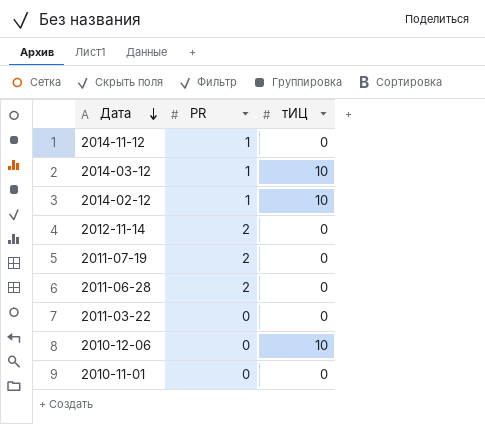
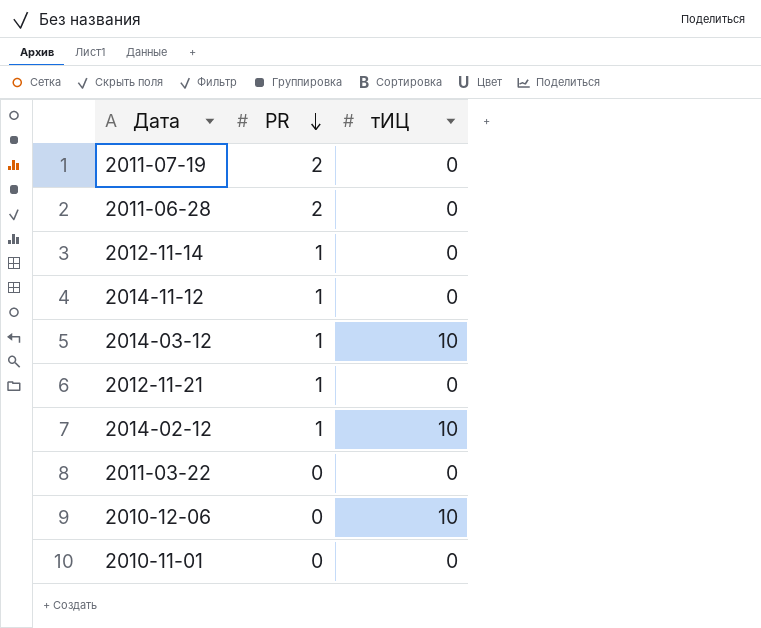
row order: Дата descending -> PR descending
2012-11-14 | PR: 2 -> 1
row 2012-11-21: none -> 1 | 0

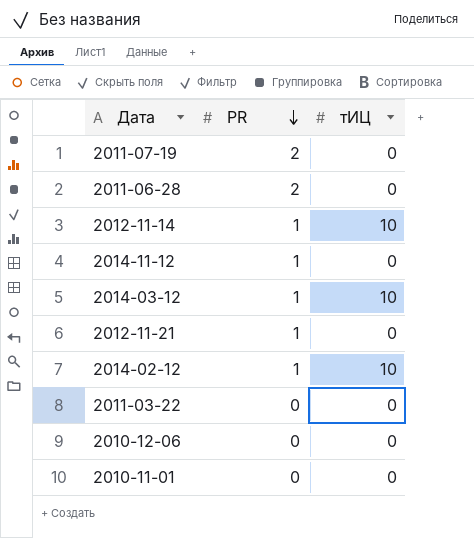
2012-11-14 | тИЦ: 0 -> 10
2010-12-06 | тИЦ: 10 -> 0

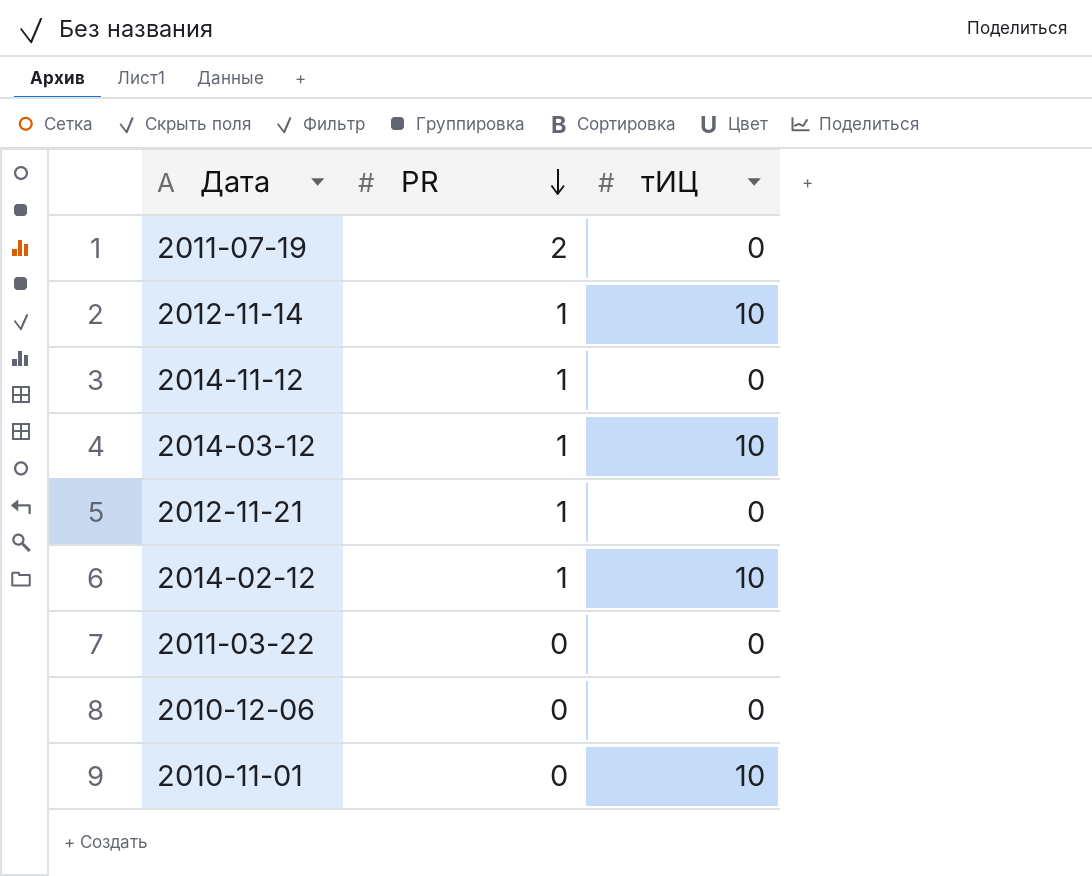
row 2011-06-28: 2 | 0 -> none
2010-11-01 | тИЦ: 0 -> 10

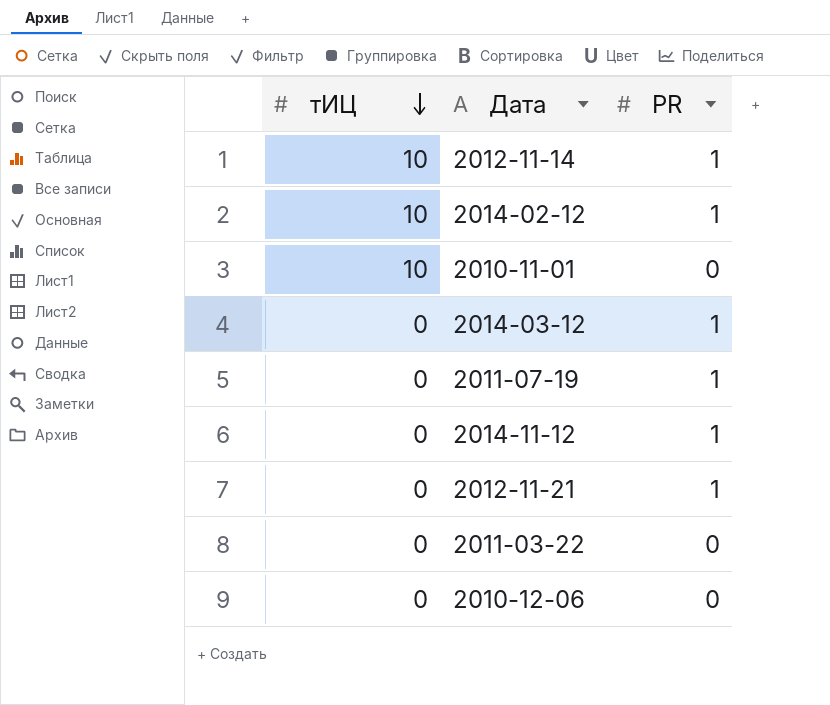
row order: PR descending -> тИЦ descending
column тИЦ | position: 3 -> 1
2014-03-12 | тИЦ: 10 -> 0
2011-07-19 | PR: 2 -> 1

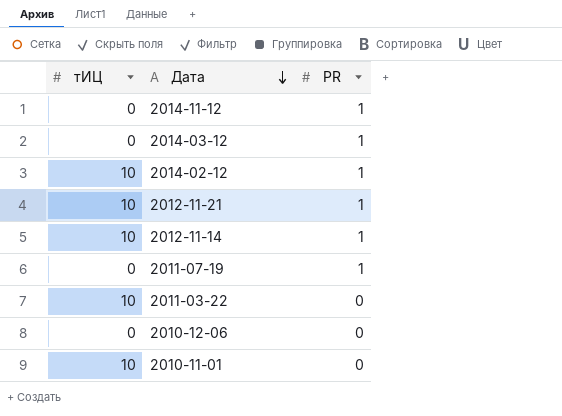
row order: тИЦ descending -> Дата descending
2012-11-21 | тИЦ: 0 -> 10
2011-03-22 | тИЦ: 0 -> 10

